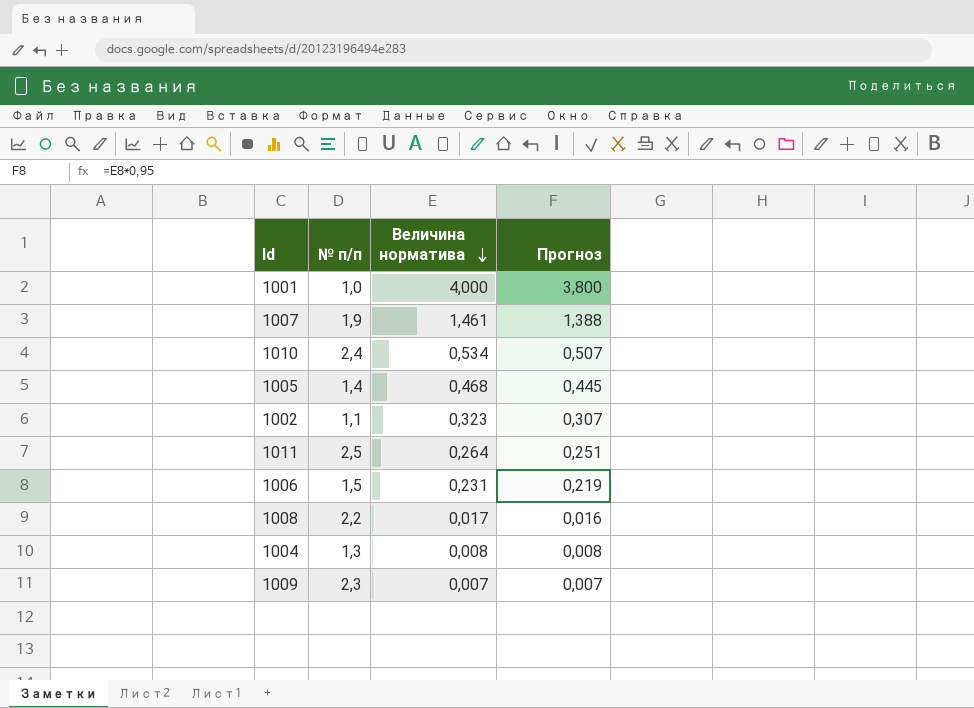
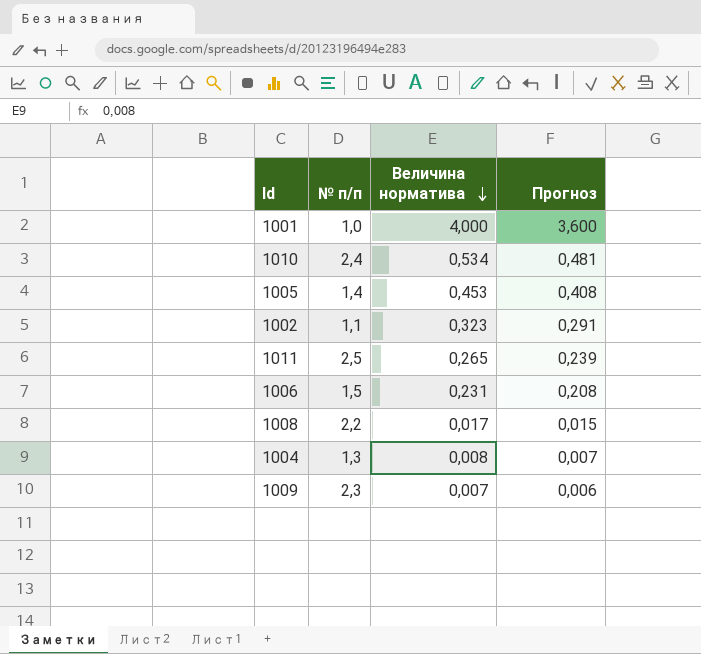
column Прогноз | formula: [Величина норматива] * 0,95 -> [Величина норматива] * 0,9
row 1007: 1,9 | 1,461 | 1,388 -> none
1005 | Величина норматива: 0,468 -> 0,453
1011 | Величина норматива: 0,264 -> 0,265

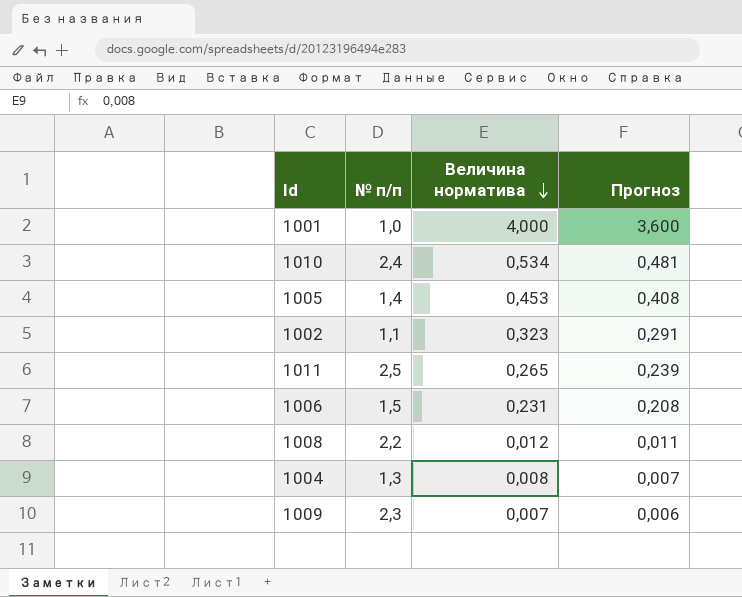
1008 | Величина норматива: 0,017 -> 0,012
1008 | Прогноз: 0,015 -> 0,011

